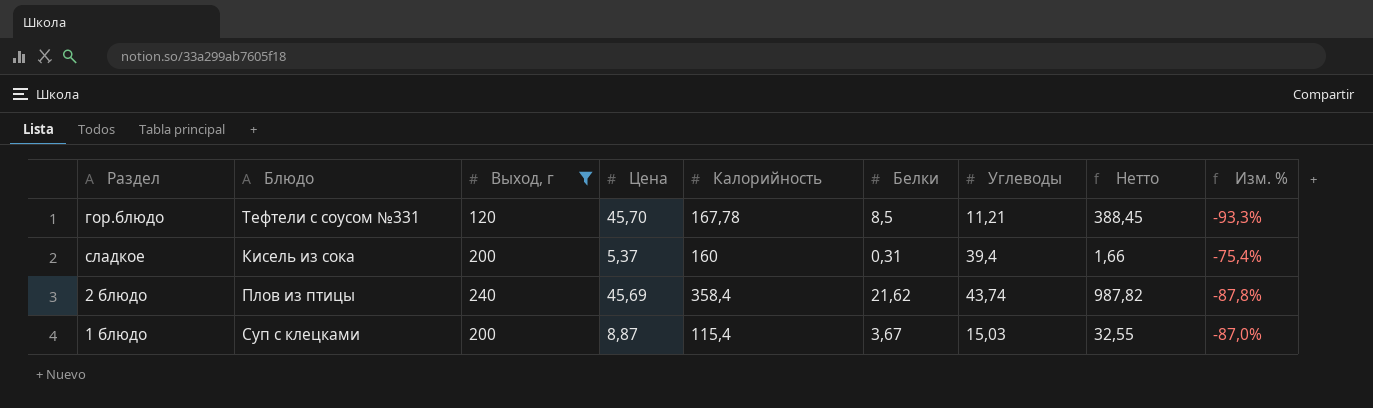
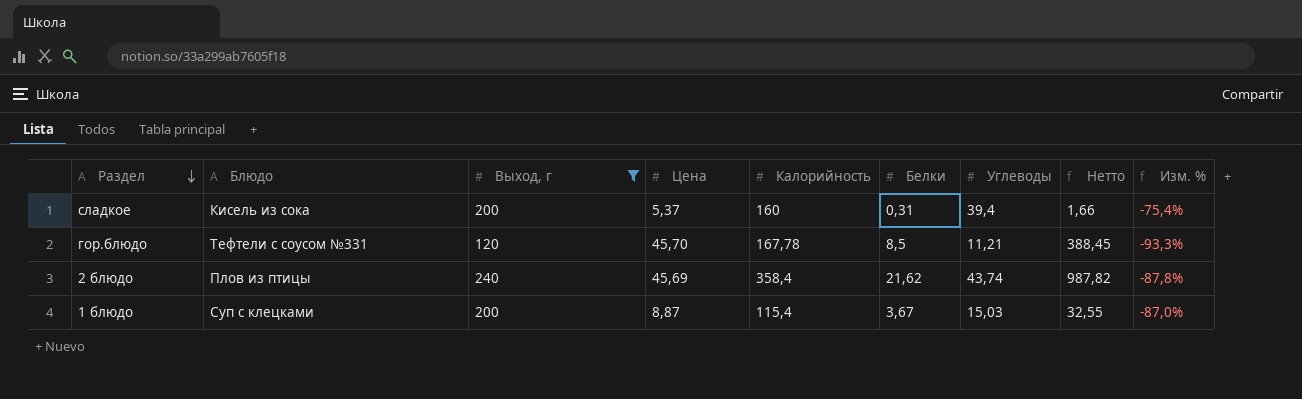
row order: none -> Раздел descending

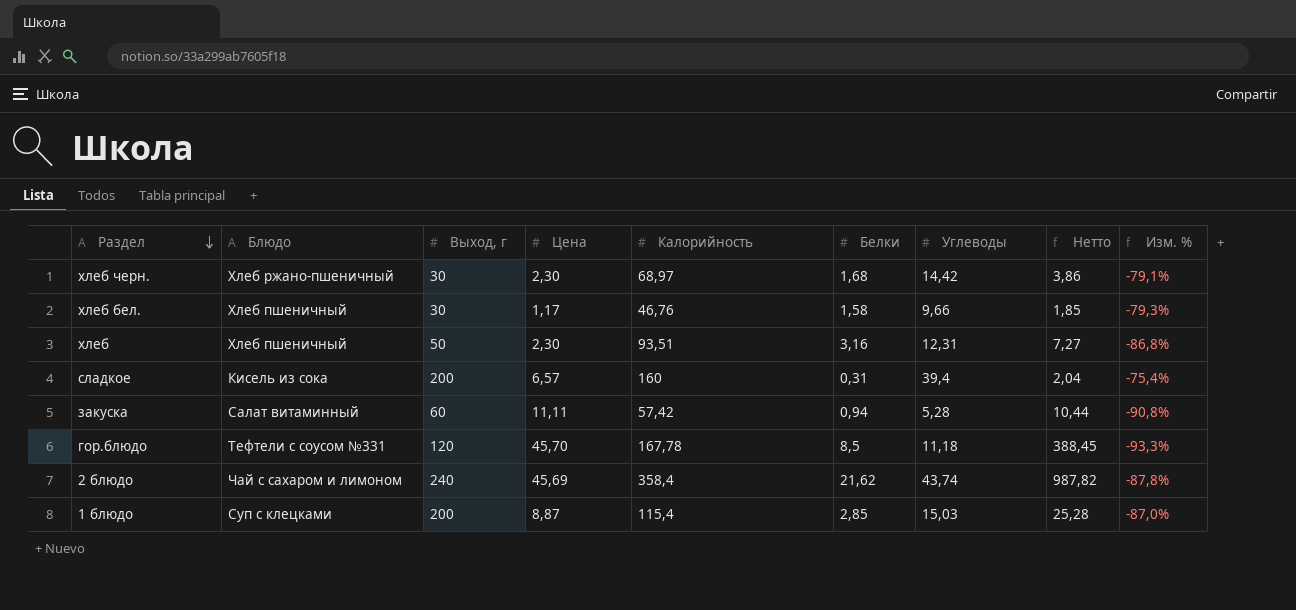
filter: Выход, г >= 120 -> none
сладкое | Цена: 5,37 -> 6,57
сладкое | Нетто: 1,66 -> 2,04
гор.блюдо | Углеводы: 11,21 -> 11,18
2 блюдо | Блюдо: Плов из птицы -> Чай с сахаром и лимоном
1 блюдо | Белки: 3,67 -> 2,85
1 блюдо | Нетто: 32,55 -> 25,28

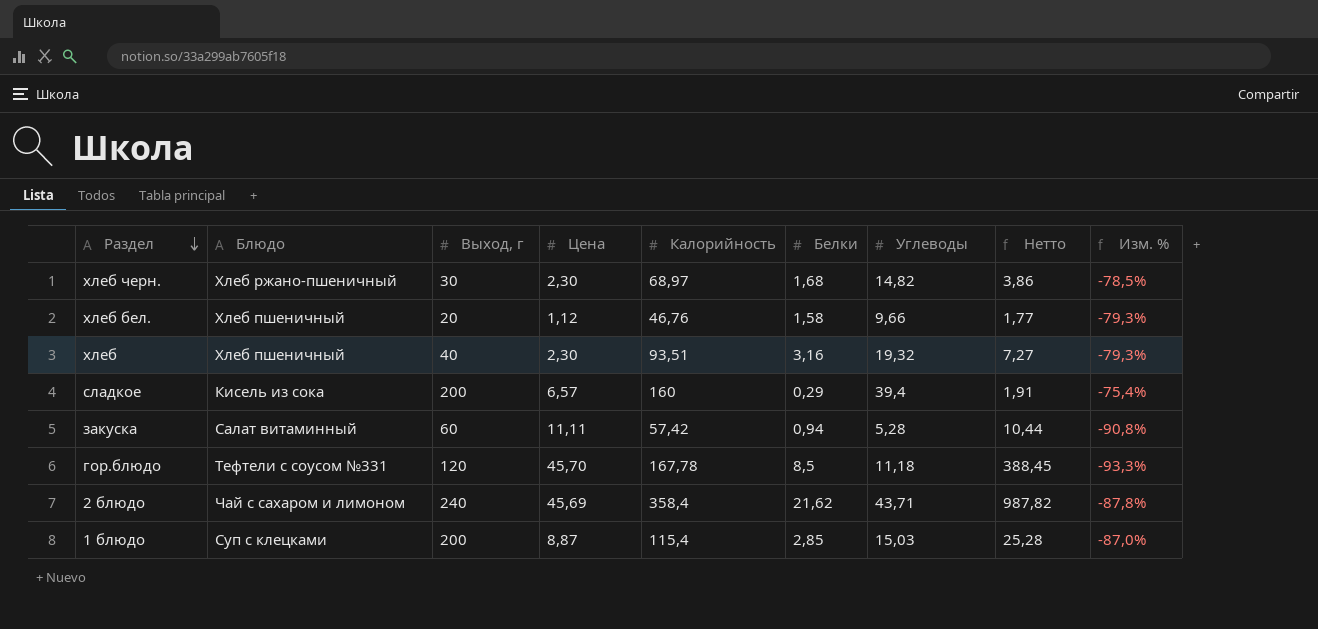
хлеб черн. | Углеводы: 14,42 -> 14,82
хлеб черн. | Изм. %: -79,1% -> -78,5%
хлеб бел. | Выход, г: 30 -> 20
хлеб бел. | Цена: 1,17 -> 1,12
хлеб бел. | Нетто: 1,85 -> 1,77
хлеб | Выход, г: 50 -> 40
хлеб | Углеводы: 12,31 -> 19,32
хлеб | Изм. %: -86,8% -> -79,3%
сладкое | Белки: 0,31 -> 0,29
сладкое | Нетто: 2,04 -> 1,91
2 блюдо | Углеводы: 43,74 -> 43,71

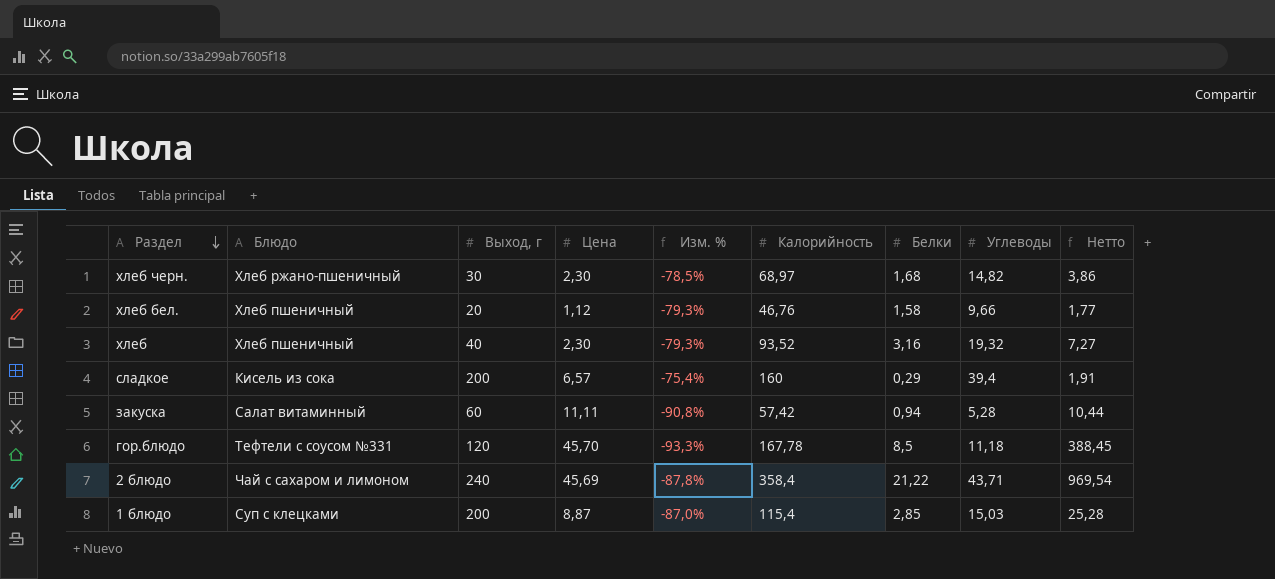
column Изм. % | position: 9 -> 5
хлеб | Калорийность: 93,51 -> 93,52
2 блюдо | Белки: 21,62 -> 21,22
2 блюдо | Нетто: 987,82 -> 969,54

